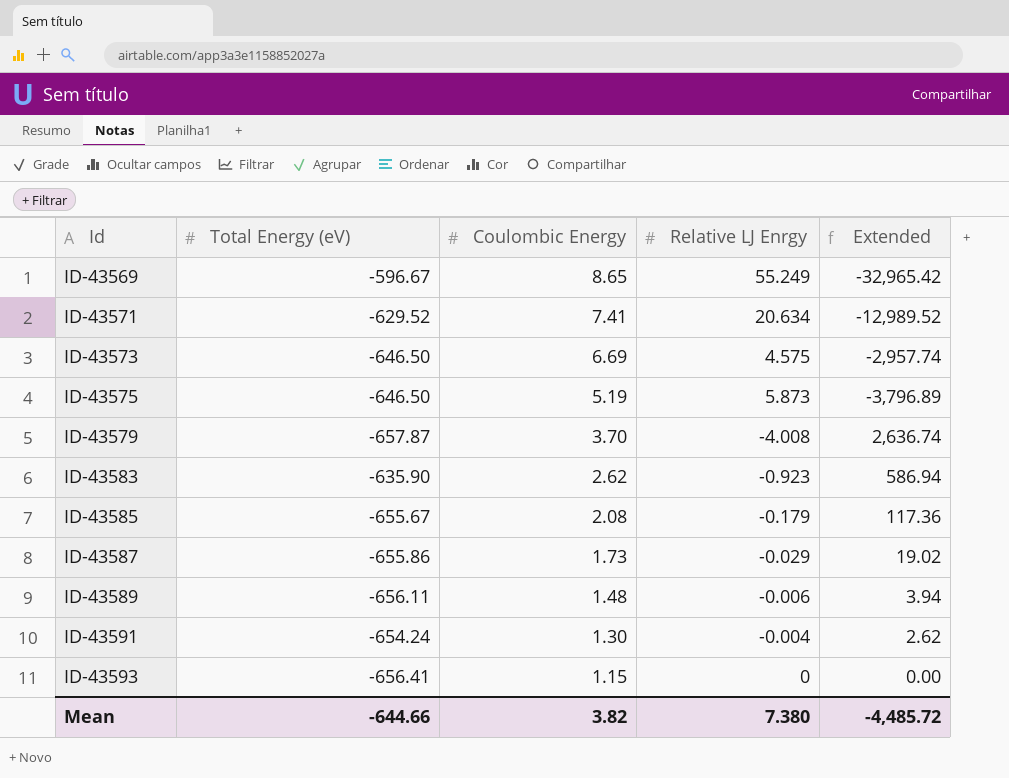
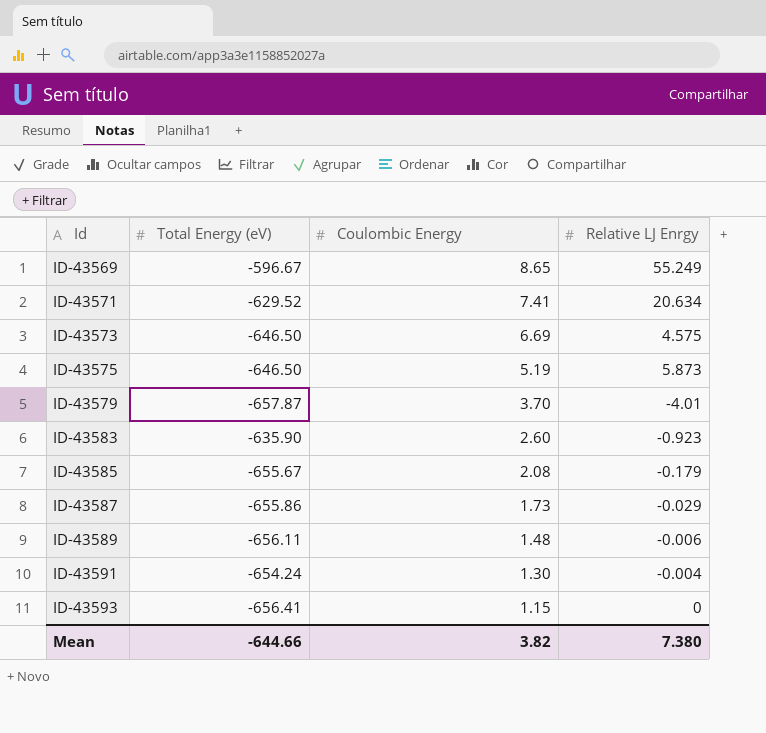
column Extended | formula: [Total Energy (eV)] * [Relative LJ Enrgy] -> none
ID-43579 | Relative LJ Enrgy: -4.008 -> -4.01
ID-43583 | Coulombic Energy: 2.62 -> 2.60

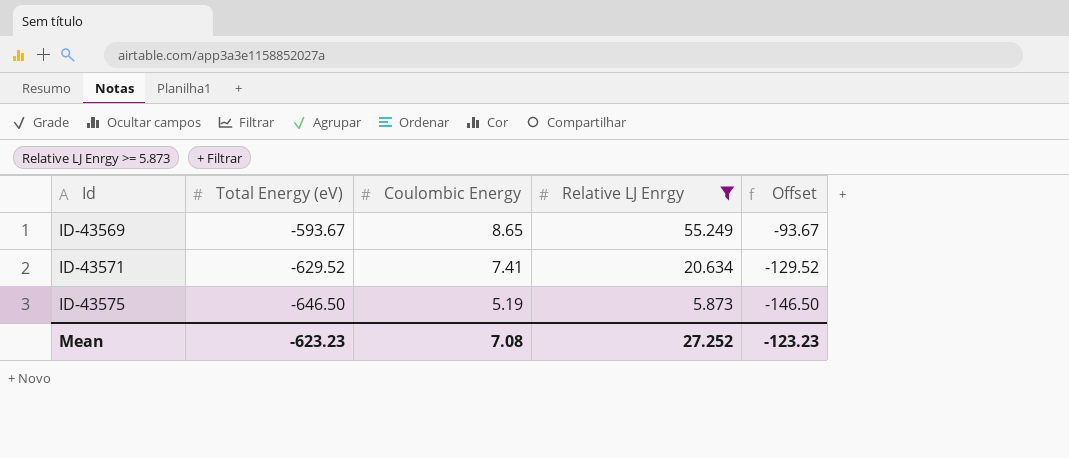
filter: none -> Relative LJ Enrgy >= 5.873
column Offset | formula: none -> [Total Energy (eV)] + 500
ID-43569 | Total Energy (eV): -596.67 -> -593.67
Mean | Total Energy (eV): -644.66 -> -623.23
Mean | Coulombic Energy: 3.82 -> 7.08
Mean | Relative LJ Enrgy: 7.380 -> 27.252

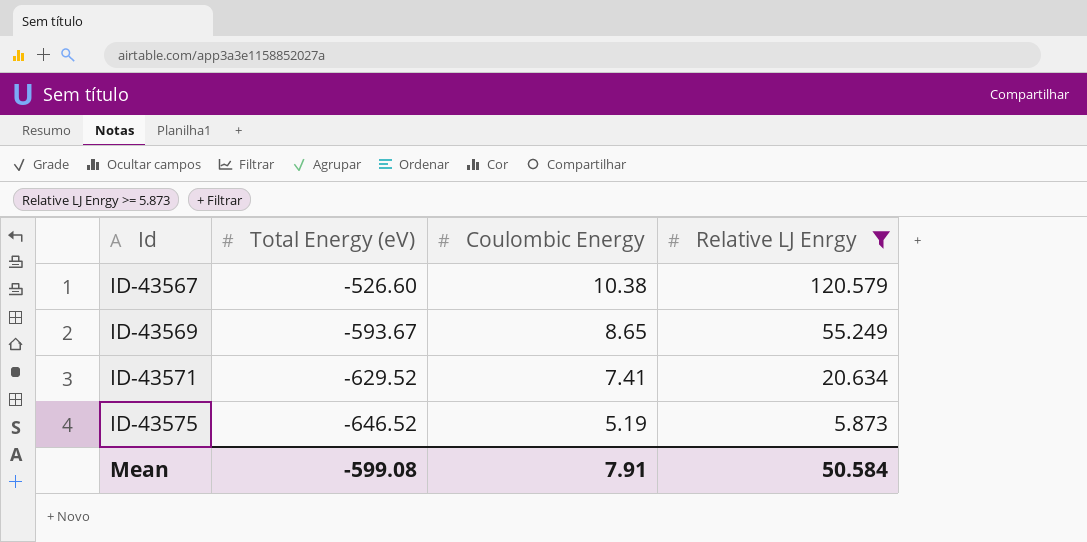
column Offset | formula: [Total Energy (eV)] + 500 -> none
row ID-43567: none -> -526.60 | 10.38 | 120.579
ID-43575 | Total Energy (eV): -646.50 -> -646.52
Mean | Total Energy (eV): -623.23 -> -599.08
Mean | Coulombic Energy: 7.08 -> 7.91
Mean | Relative LJ Enrgy: 27.252 -> 50.584

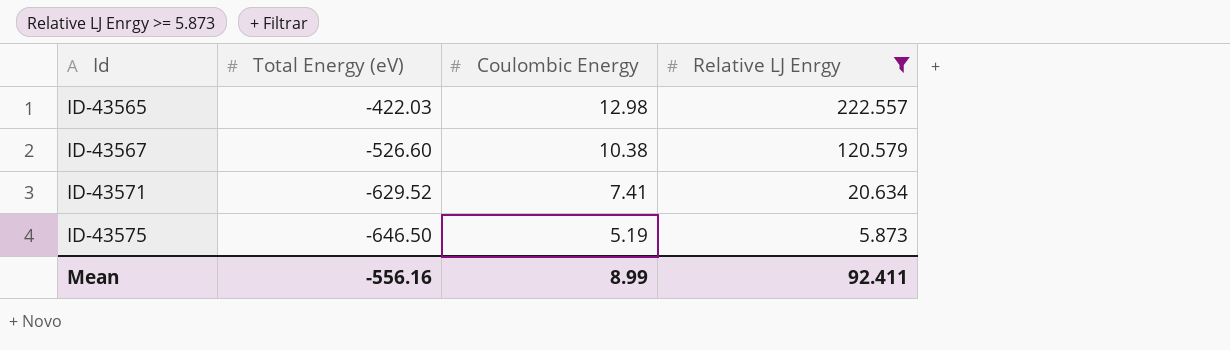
row ID-43569: -593.67 | 8.65 | 55.249 -> none
row ID-43565: none -> -422.03 | 12.98 | 222.557
ID-43575 | Total Energy (eV): -646.52 -> -646.50
Mean | Total Energy (eV): -599.08 -> -556.16
Mean | Coulombic Energy: 7.91 -> 8.99
Mean | Relative LJ Enrgy: 50.584 -> 92.411

